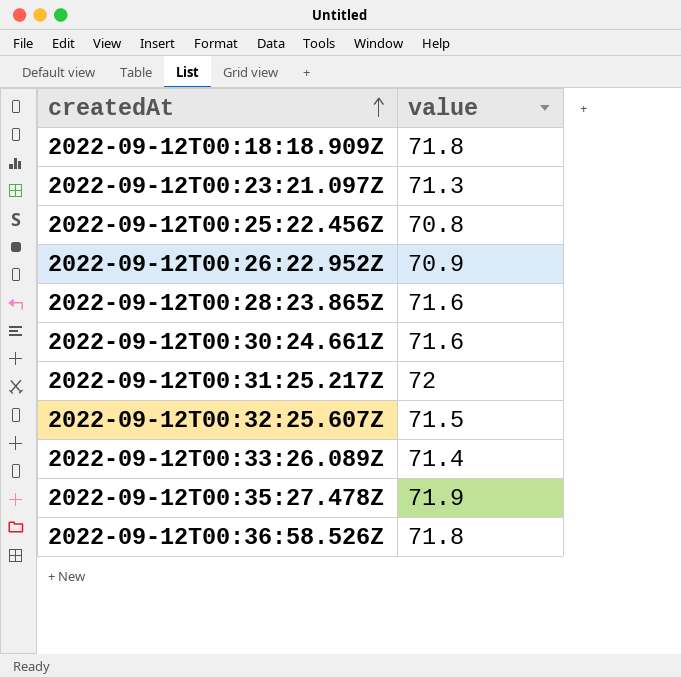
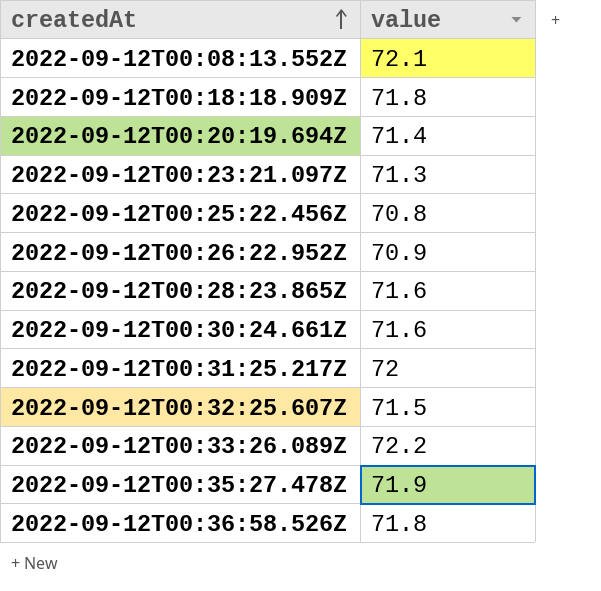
row 2022-09-12T00:08:13.552Z: none -> 72.1
row 2022-09-12T00:20:19.694Z: none -> 71.4
2022-09-12T00:33:26.089Z | value: 71.4 -> 72.2

